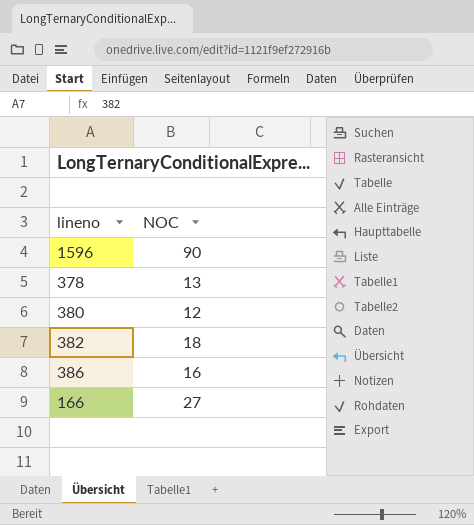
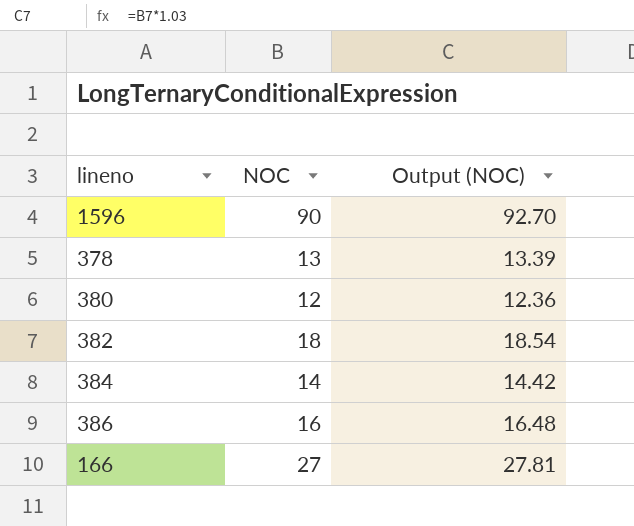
column Output (NOC) | formula: none -> [NOC] * 1.03
row 384: none -> 14 | 14.42

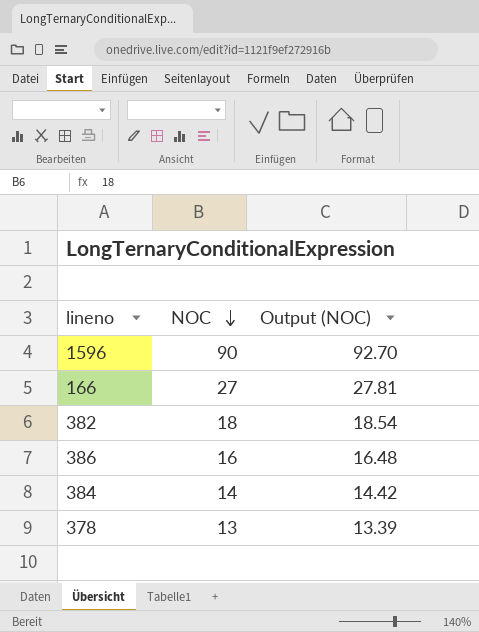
row order: none -> NOC descending
row 380: 12 | 12.36 -> none

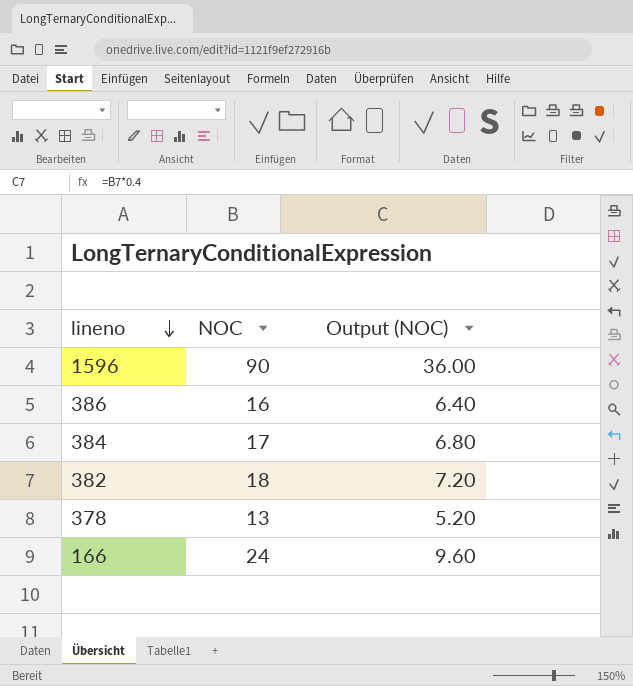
row order: NOC descending -> lineno descending
column Output (NOC) | formula: [NOC] * 1.03 -> [NOC] * 0.4
384 | NOC: 14 -> 17
166 | NOC: 27 -> 24

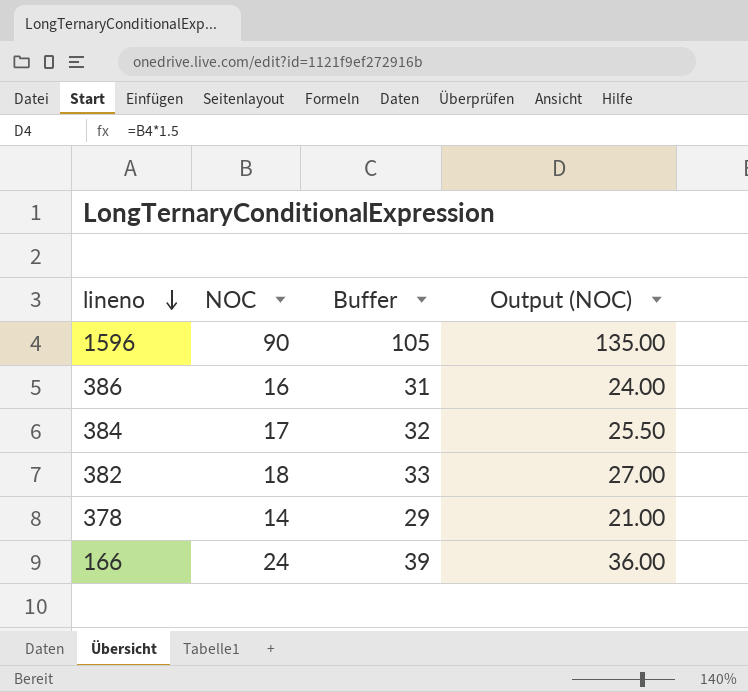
column Buffer | formula: none -> [NOC] + 15
column Output (NOC) | formula: [NOC] * 0.4 -> [NOC] * 1.5
378 | NOC: 13 -> 14

